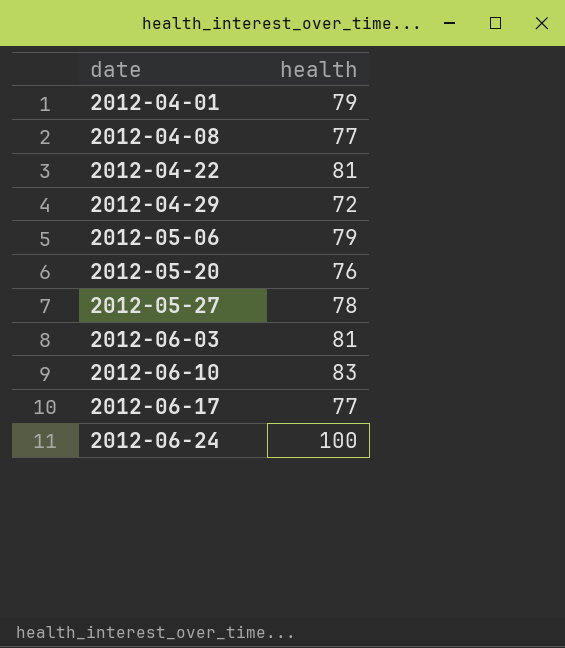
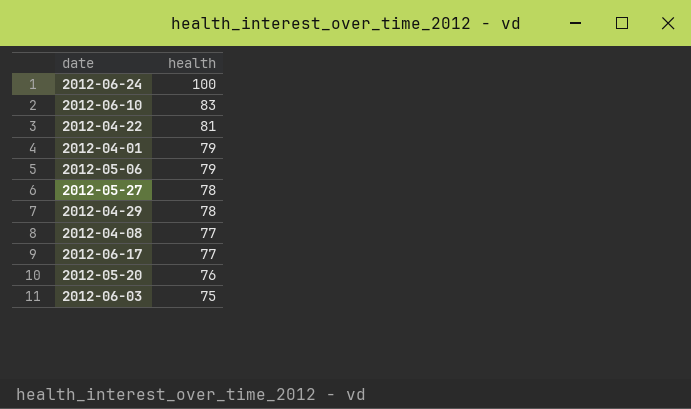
row order: date ascending -> health descending
2012-04-29 | health: 72 -> 78
2012-06-03 | health: 81 -> 75

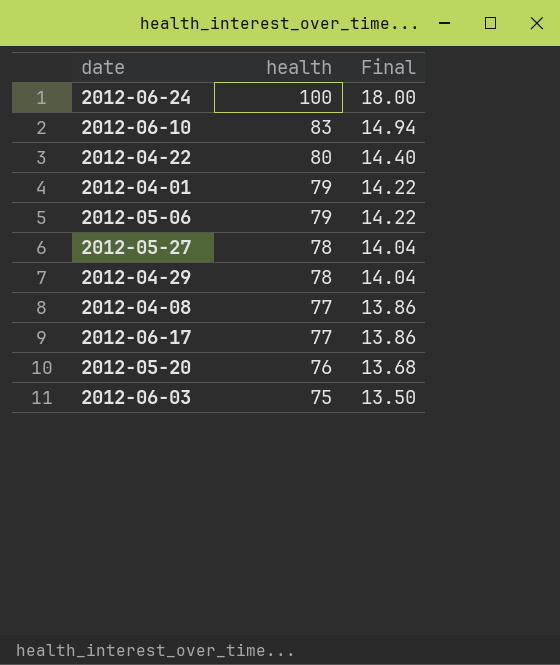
column Final | formula: none -> [health] * 0.18
2012-04-22 | health: 81 -> 80

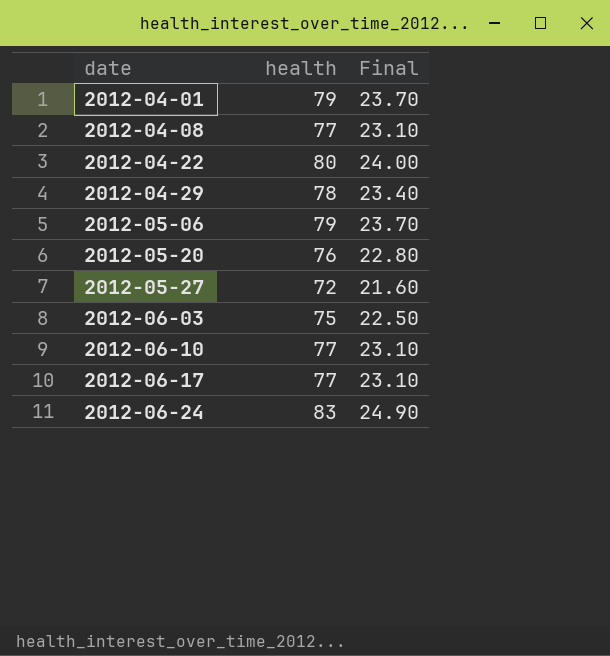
row order: health descending -> date ascending
column Final | formula: [health] * 0.18 -> [health] * 0.3
2012-05-27 | health: 78 -> 72
2012-06-10 | health: 83 -> 77
2012-06-24 | health: 100 -> 83

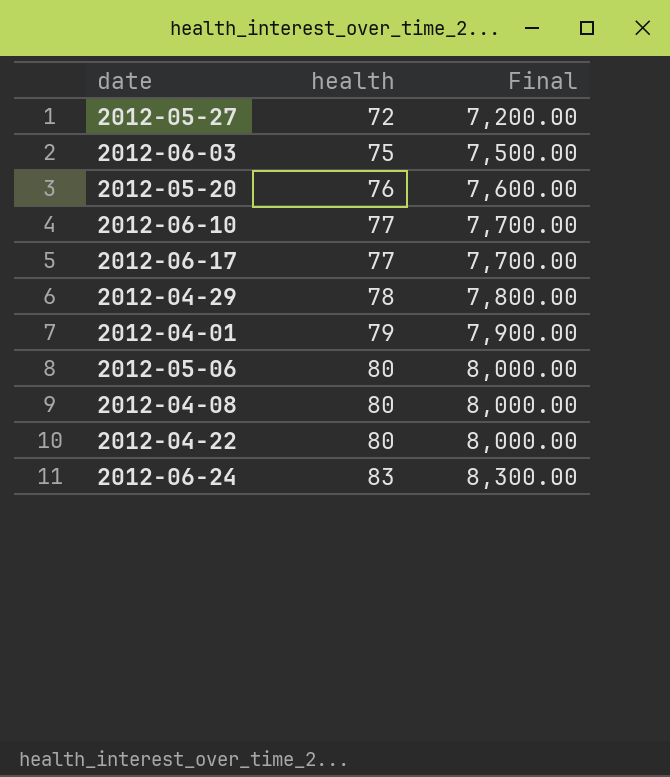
row order: date ascending -> health ascending
column Final | formula: [health] * 0.3 -> [health] * 100
2012-05-06 | health: 79 -> 80
2012-04-08 | health: 77 -> 80

